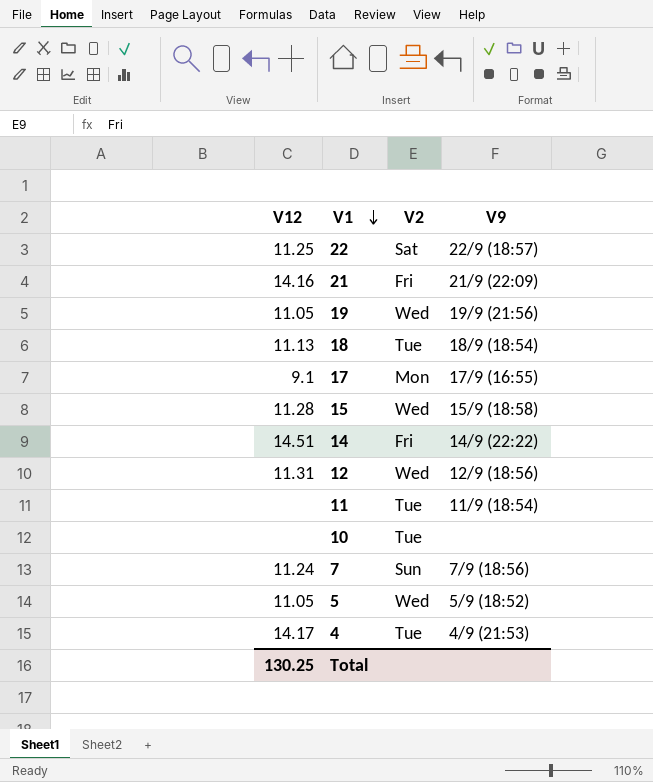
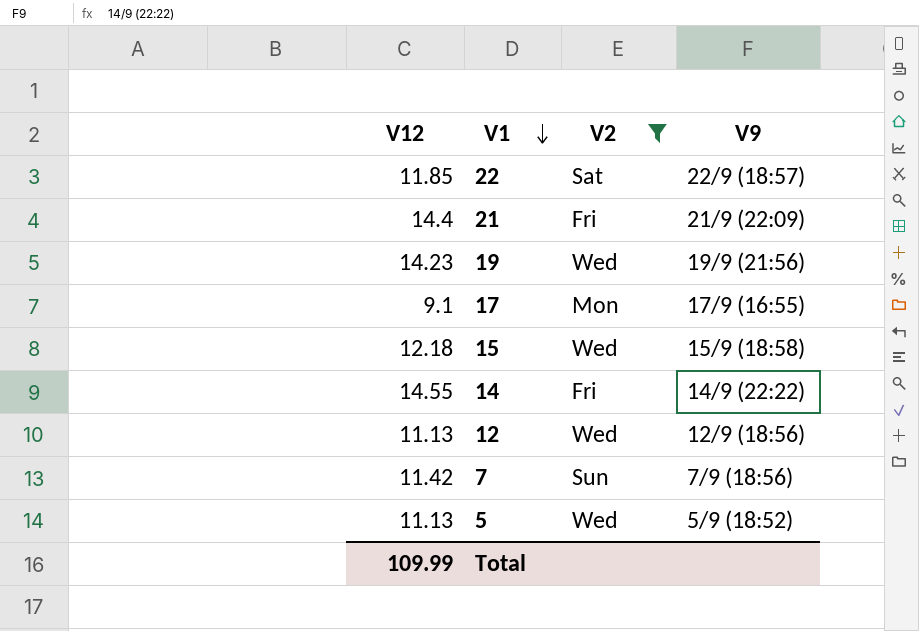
filter: none -> V2 != Tue
22 | V12: 11.25 -> 11.85
21 | V12: 14.16 -> 14.4
19 | V12: 11.05 -> 14.23
15 | V12: 11.28 -> 12.18
14 | V12: 14.51 -> 14.55
12 | V12: 11.31 -> 11.13
7 | V12: 11.24 -> 11.42
5 | V12: 11.05 -> 11.13
Total | V12: 130.25 -> 109.99

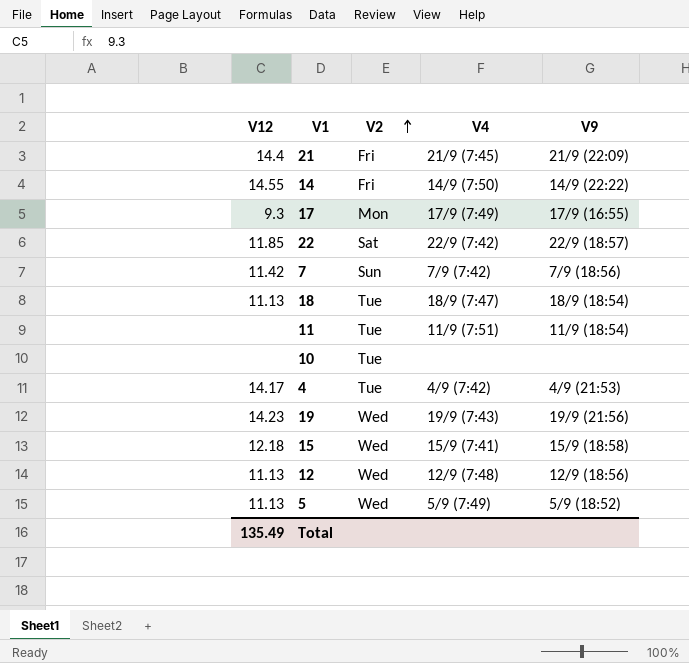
filter: V2 != Tue -> none
row order: V1 descending -> V2 ascending
column V4 | position: none -> 4
17 | V12: 9.1 -> 9.3
Total | V12: 109.99 -> 135.49

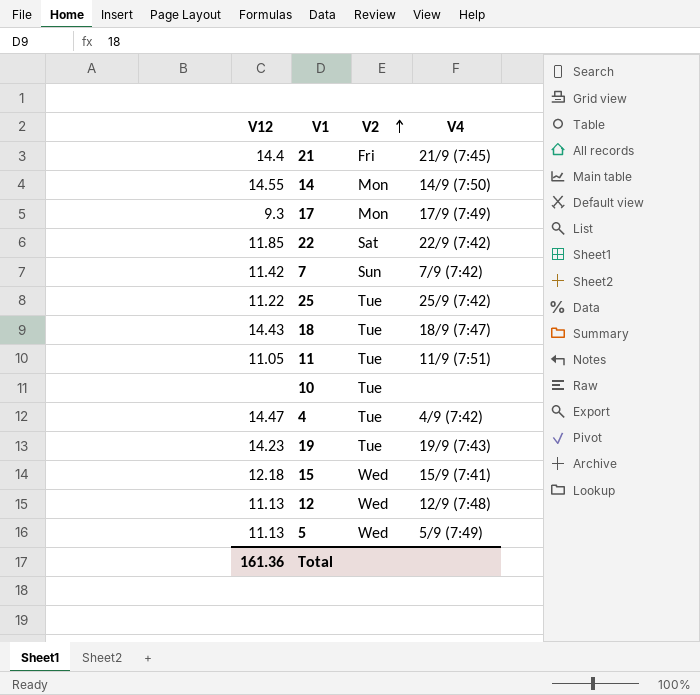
column V9 | position: 5 -> none
14 | V2: Fri -> Mon
row 25: none -> 11.22 | Tue | 25/9 (7:42)
18 | V12: 11.13 -> 14.43
11 | V12: none -> 11.05
4 | V12: 14.17 -> 14.47
19 | V2: Wed -> Tue
Total | V12: 135.49 -> 161.36

